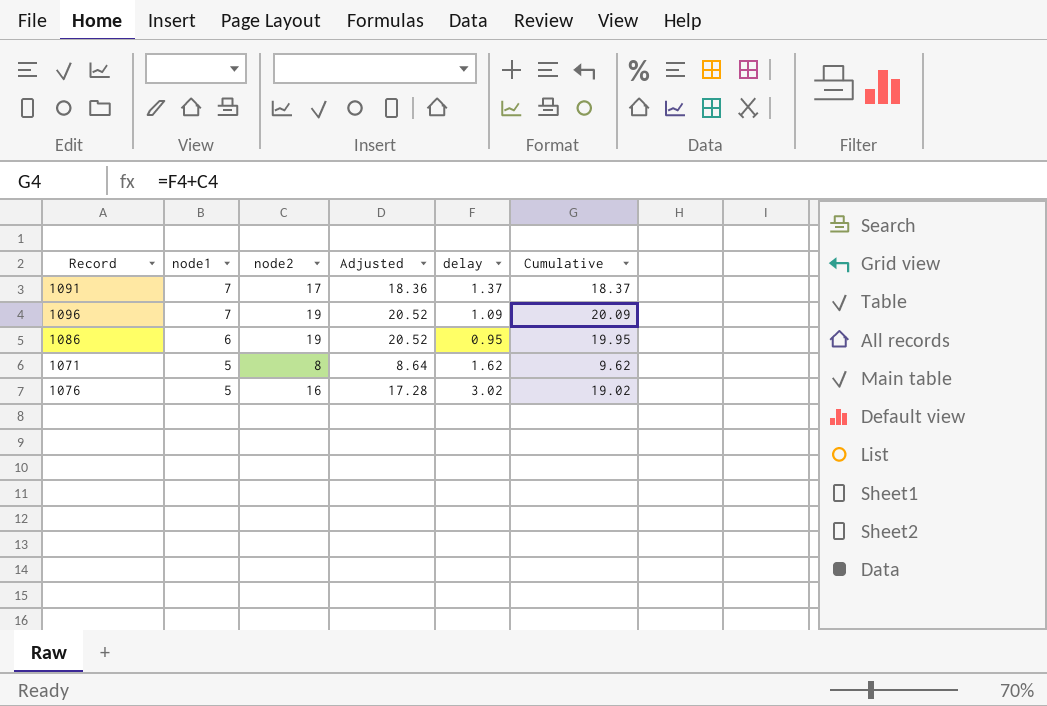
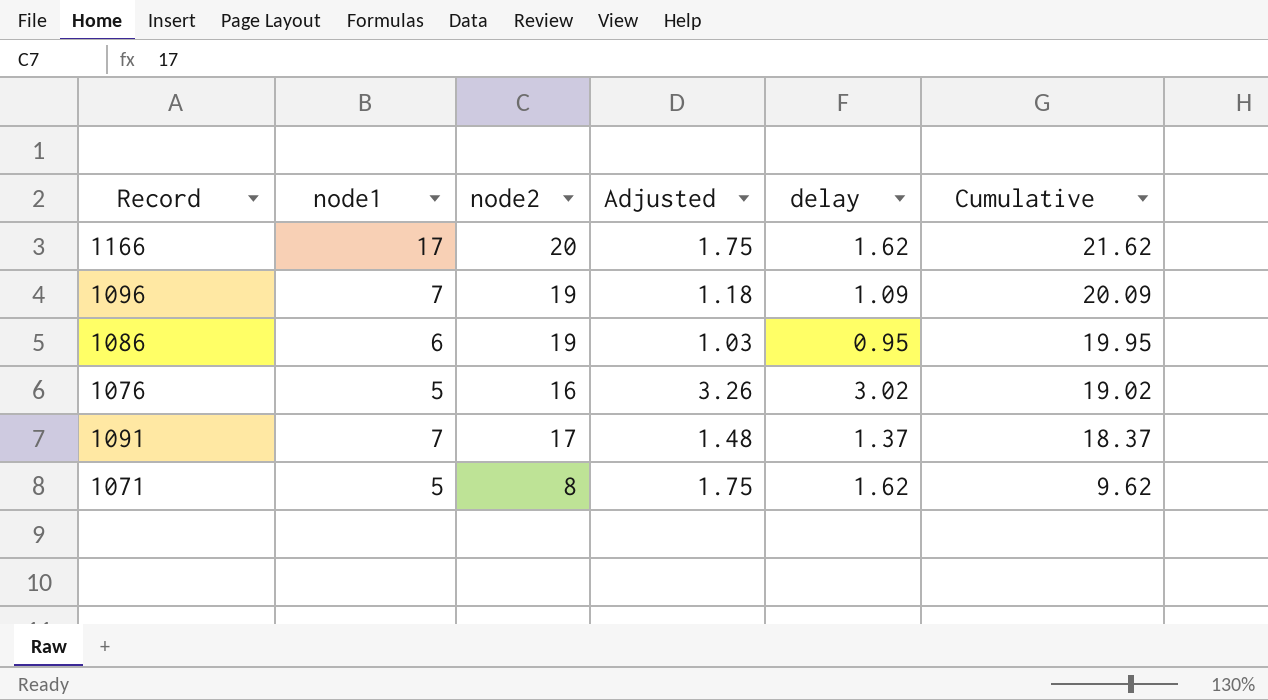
row order: node1 descending -> Cumulative descending
column Adjusted | formula: [node2] * 1.08 -> [delay] * 1.08
row 1166: none -> 17 | 20 | 1.75 | 1.62 | 21.62

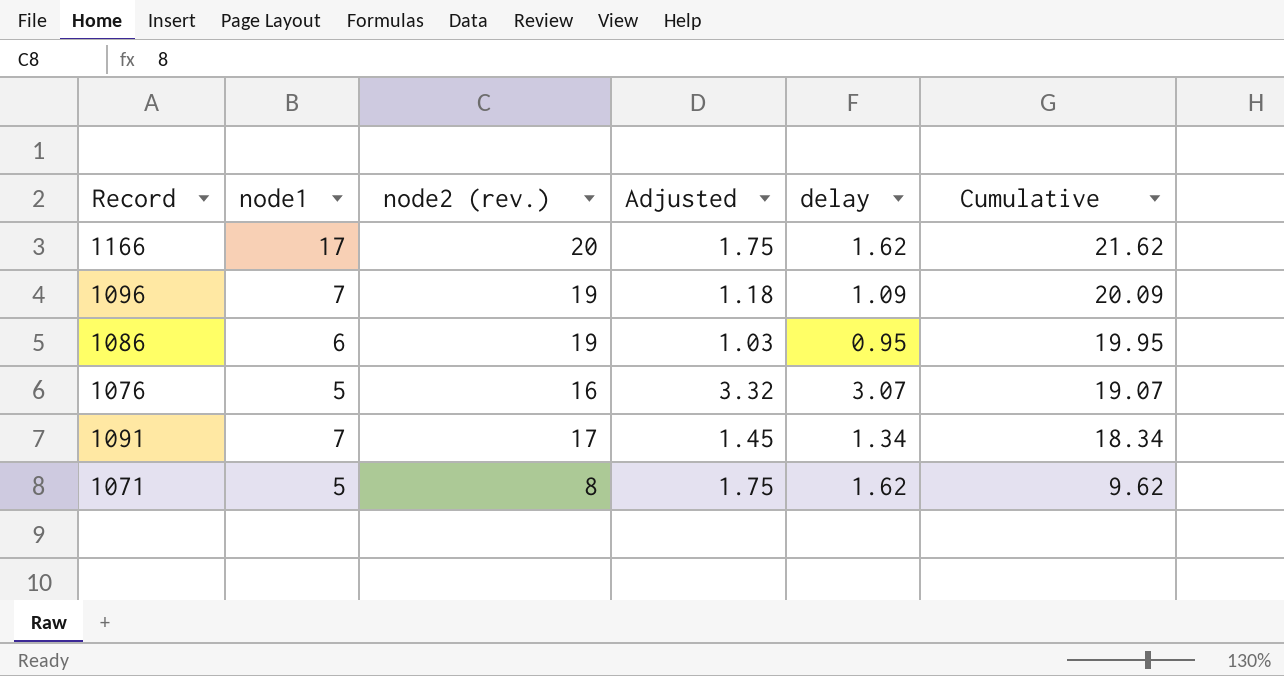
column name: node2 -> node2 (rev.)
1076 | Adjusted: 3.26 -> 3.32
1076 | delay: 3.02 -> 3.07
1076 | Cumulative: 19.02 -> 19.07
1091 | Adjusted: 1.48 -> 1.45
1091 | delay: 1.37 -> 1.34
1091 | Cumulative: 18.37 -> 18.34

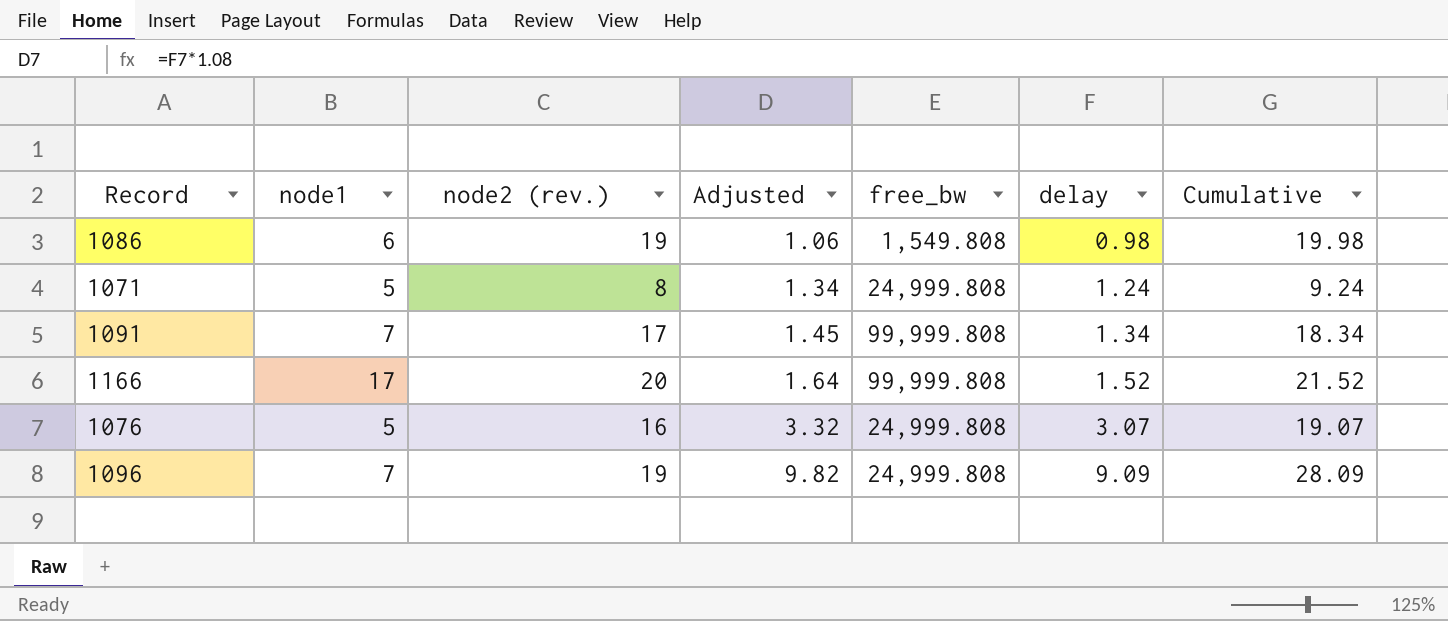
row order: Cumulative descending -> Adjusted ascending
column free_bw | position: none -> 5
1086 | Adjusted: 1.03 -> 1.06
1086 | delay: 0.95 -> 0.98
1086 | Cumulative: 19.95 -> 19.98
1071 | Adjusted: 1.75 -> 1.34
1071 | delay: 1.62 -> 1.24
1071 | Cumulative: 9.62 -> 9.24
1166 | Adjusted: 1.75 -> 1.64
1166 | delay: 1.62 -> 1.52
1166 | Cumulative: 21.62 -> 21.52
1096 | Adjusted: 1.18 -> 9.82
1096 | delay: 1.09 -> 9.09
1096 | Cumulative: 20.09 -> 28.09

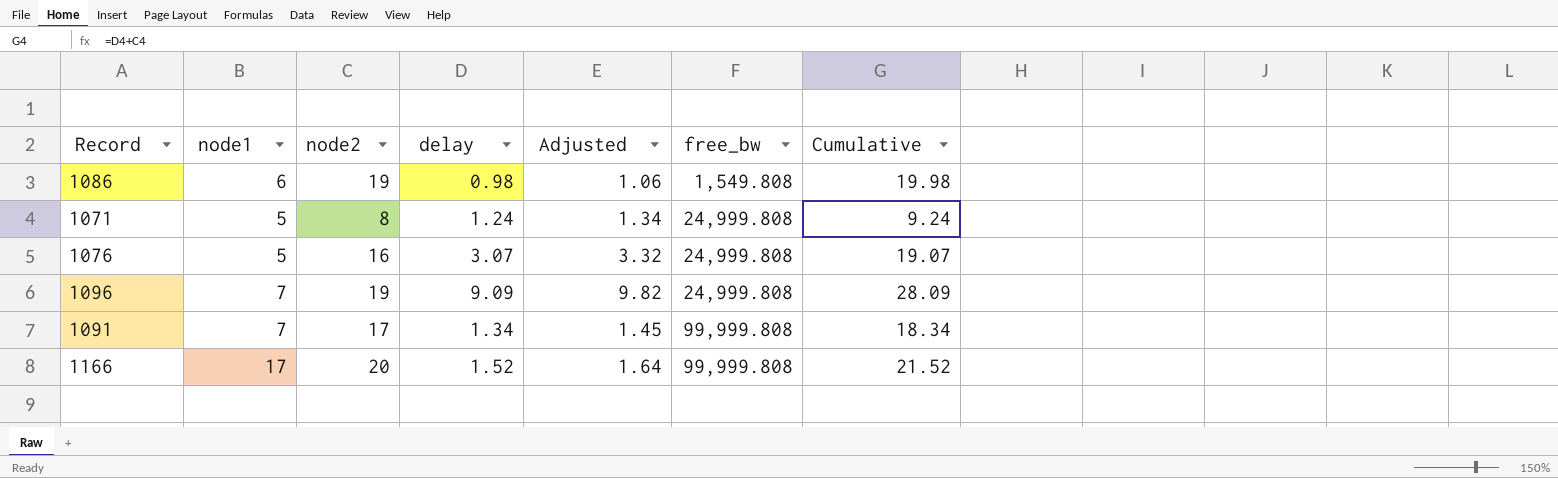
row order: Adjusted ascending -> free_bw ascending
column name: node2 (rev.) -> node2
column delay | position: 6 -> 4

